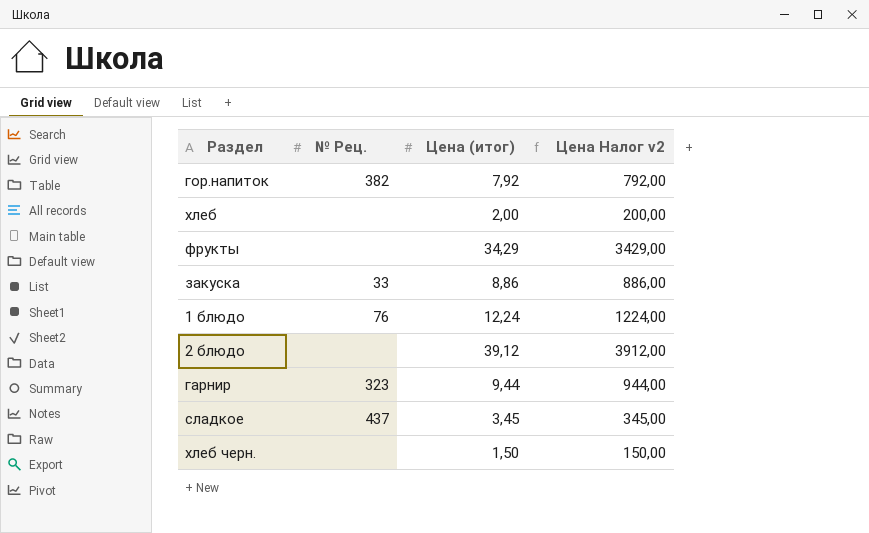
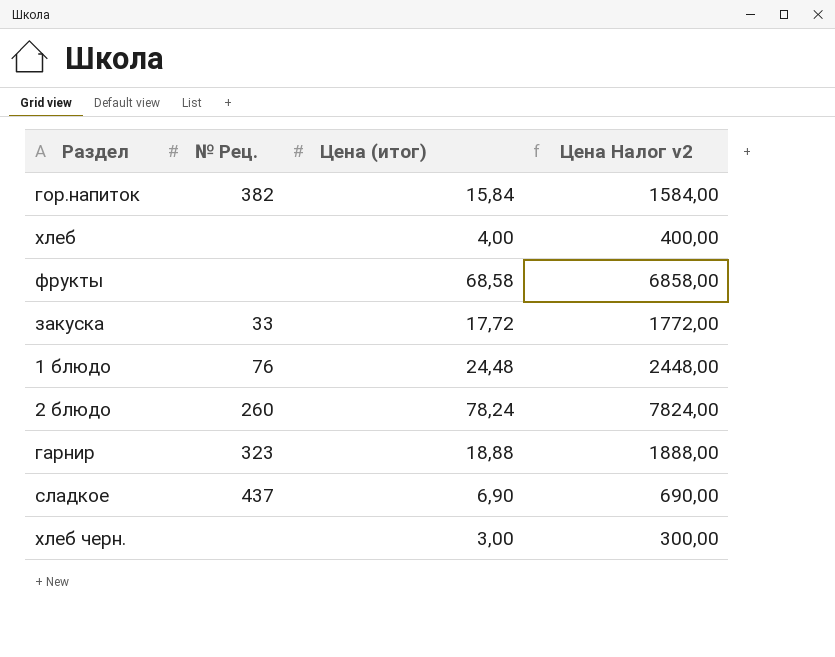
гор.напиток | Цена (итог): 7,92 -> 15,84
гор.напиток | Цена Налог v2: 792,00 -> 1584,00
хлеб | Цена (итог): 2,00 -> 4,00
хлеб | Цена Налог v2: 200,00 -> 400,00
фрукты | Цена (итог): 34,29 -> 68,58
фрукты | Цена Налог v2: 3429,00 -> 6858,00
закуска | Цена (итог): 8,86 -> 17,72
закуска | Цена Налог v2: 886,00 -> 1772,00
1 блюдо | Цена (итог): 12,24 -> 24,48
1 блюдо | Цена Налог v2: 1224,00 -> 2448,00
2 блюдо | № Рец.: none -> 260
2 блюдо | Цена (итог): 39,12 -> 78,24
2 блюдо | Цена Налог v2: 3912,00 -> 7824,00
гарнир | Цена (итог): 9,44 -> 18,88
гарнир | Цена Налог v2: 944,00 -> 1888,00
сладкое | Цена (итог): 3,45 -> 6,90
сладкое | Цена Налог v2: 345,00 -> 690,00
хлеб черн. | Цена (итог): 1,50 -> 3,00
хлеб черн. | Цена Налог v2: 150,00 -> 300,00

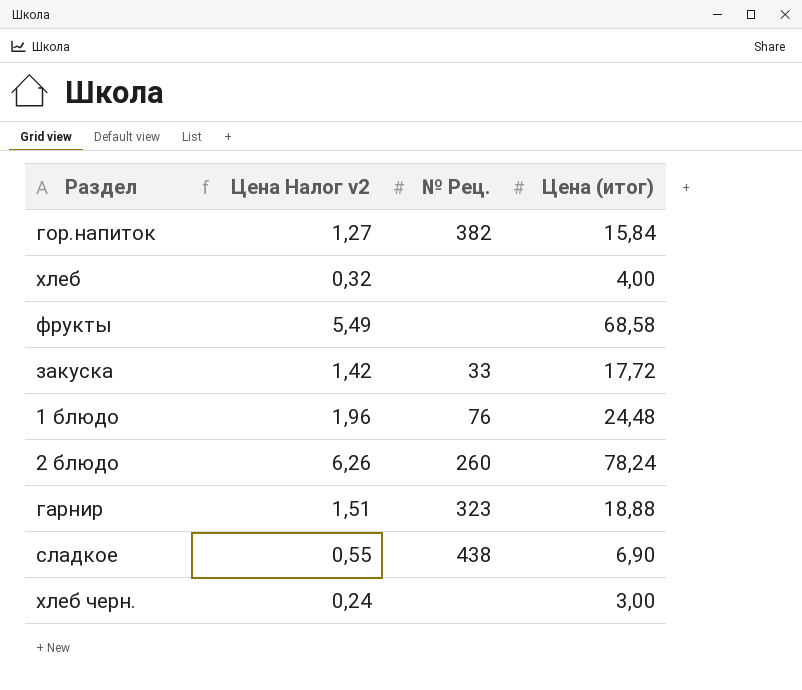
column Цена Налог v2 | formula: [Цена (итог)] * 100 -> [Цена (итог)] * 0,08
column Цена Налог v2 | position: 4 -> 2
сладкое | № Рец.: 437 -> 438

